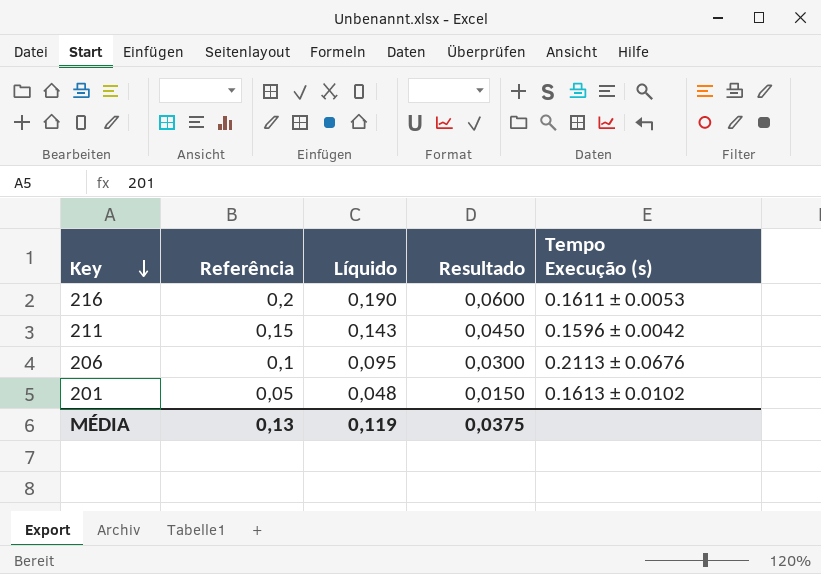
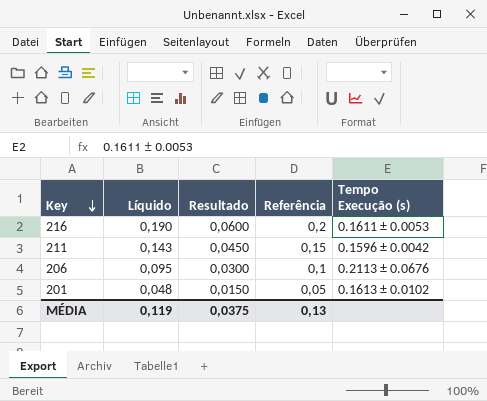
column Referência | position: 2 -> 4

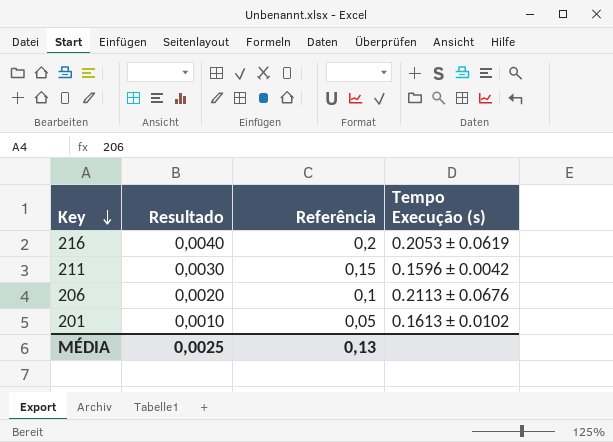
column Líquido | formula: [Referência] * 0,95 -> none
column Resultado | formula: [Referência] * 0,3 -> [Referência] * 0,02
216 | Tempo Execução (s): 0.1611 ± 0.0053 -> 0.2053 ± 0.0619
MÉDIA | Resultado: 0,0375 -> 0,0025

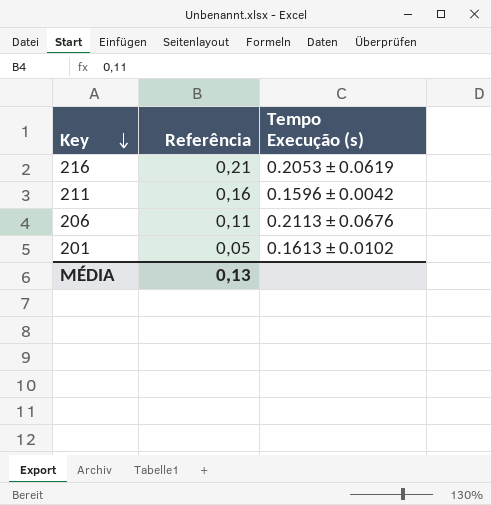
column Resultado | formula: [Referência] * 0,02 -> none
216 | Referência: 0,2 -> 0,21
211 | Referência: 0,15 -> 0,16
206 | Referência: 0,1 -> 0,11

